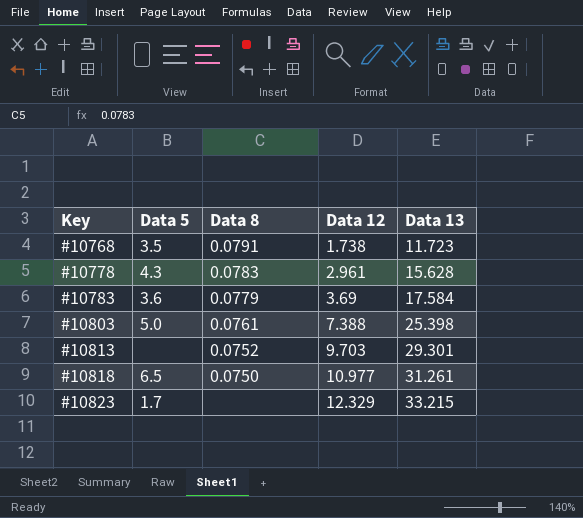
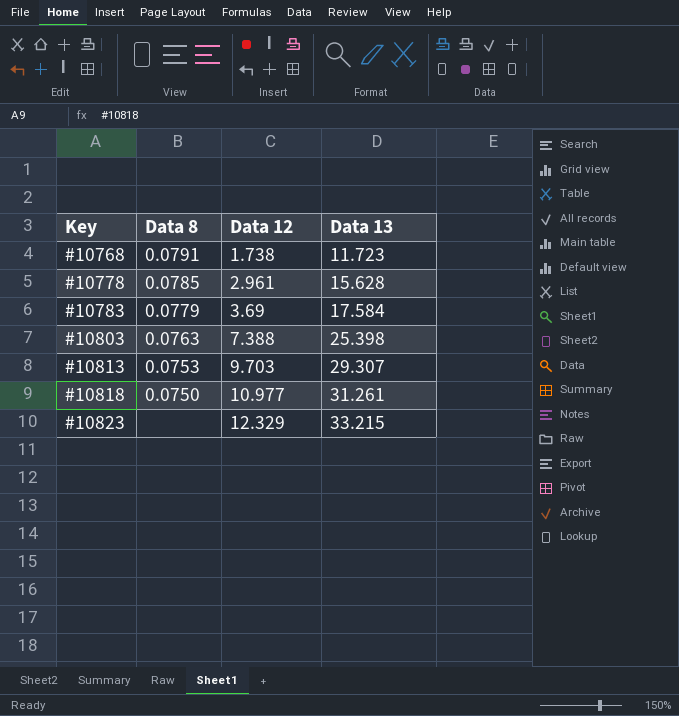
column Data 5 | position: 2 -> none
#10778 | Data 8: 0.0783 -> 0.0785
#10803 | Data 8: 0.0761 -> 0.0763
#10813 | Data 8: 0.0752 -> 0.0753
#10813 | Data 13: 29.301 -> 29.307

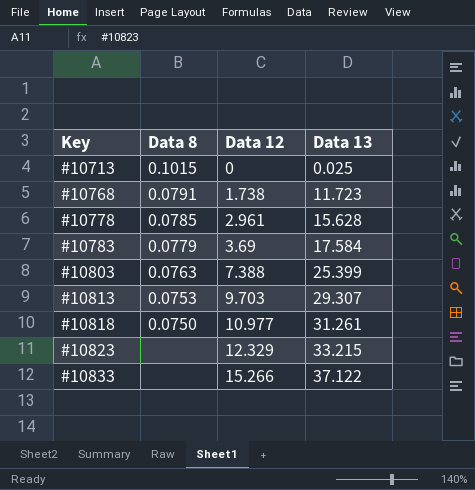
row #10713: none -> 0.1015 | 0 | 0.025
#10803 | Data 13: 25.398 -> 25.399
row #10833: none -> none | 15.266 | 37.122

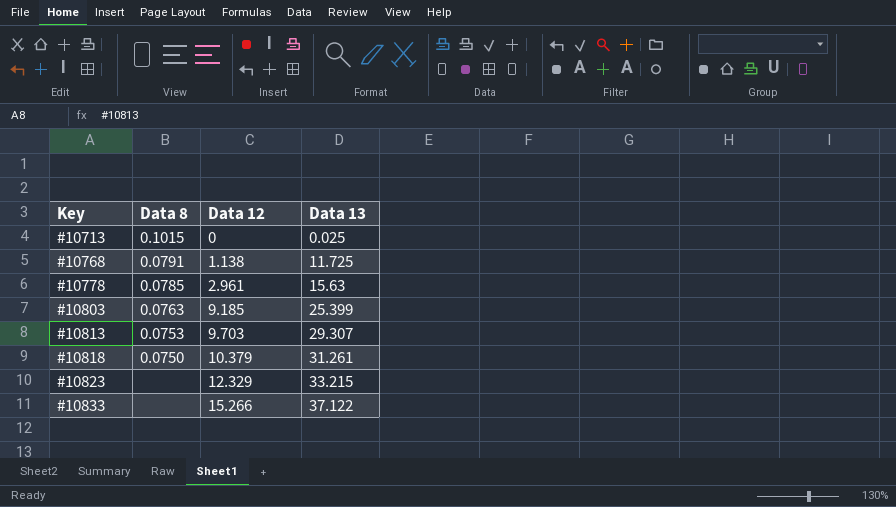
row #10783: 0.0779 | 3.69 | 17.584 -> none
#10768 | Data 12: 1.738 -> 1.138
#10768 | Data 13: 11.723 -> 11.725
#10778 | Data 13: 15.628 -> 15.63
#10803 | Data 12: 7.388 -> 9.185
#10818 | Data 12: 10.977 -> 10.379

